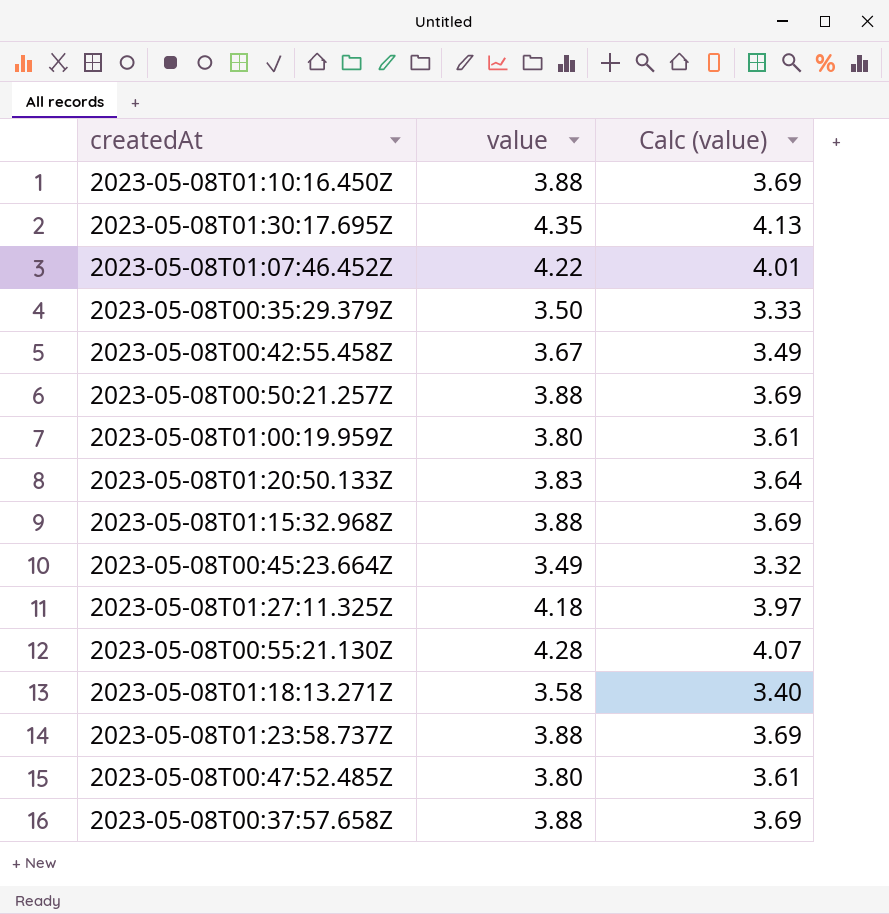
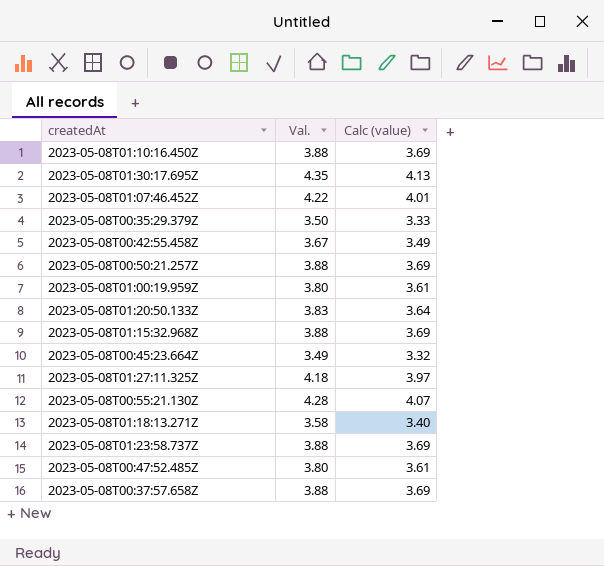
column name: value -> Val.

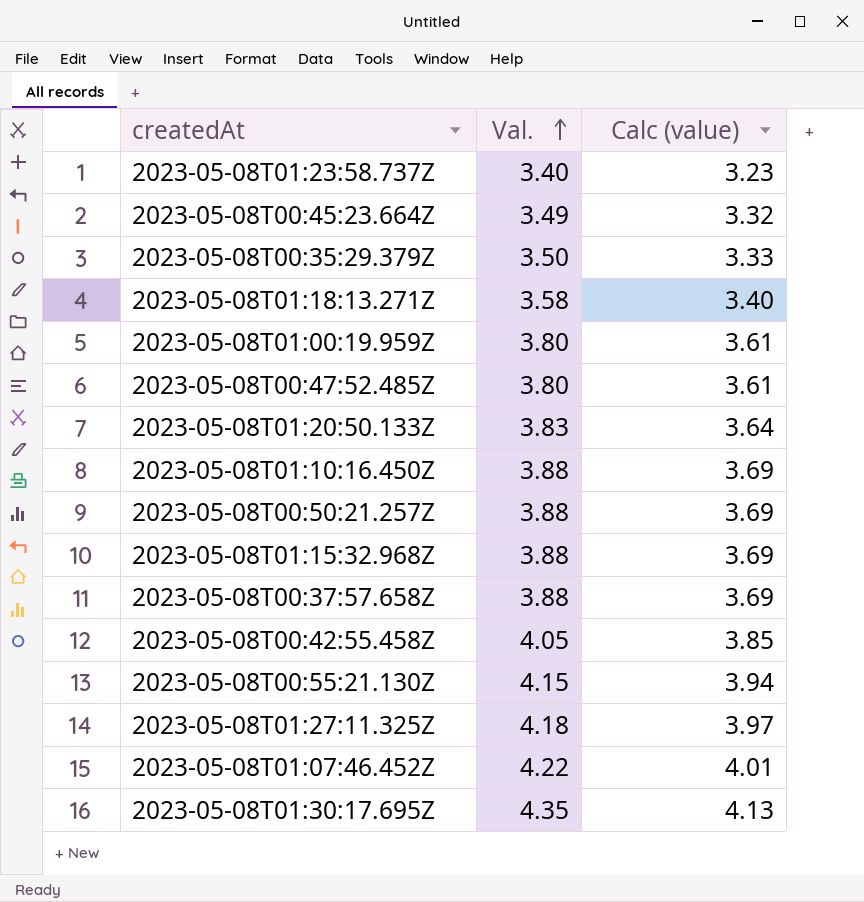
row order: none -> Val. ascending
2023-05-08T01:23:58.737Z | Val.: 3.88 -> 3.40
2023-05-08T01:23:58.737Z | Calc (value): 3.69 -> 3.23
2023-05-08T00:42:55.458Z | Val.: 3.67 -> 4.05
2023-05-08T00:42:55.458Z | Calc (value): 3.49 -> 3.85
2023-05-08T00:55:21.130Z | Val.: 4.28 -> 4.15
2023-05-08T00:55:21.130Z | Calc (value): 4.07 -> 3.94

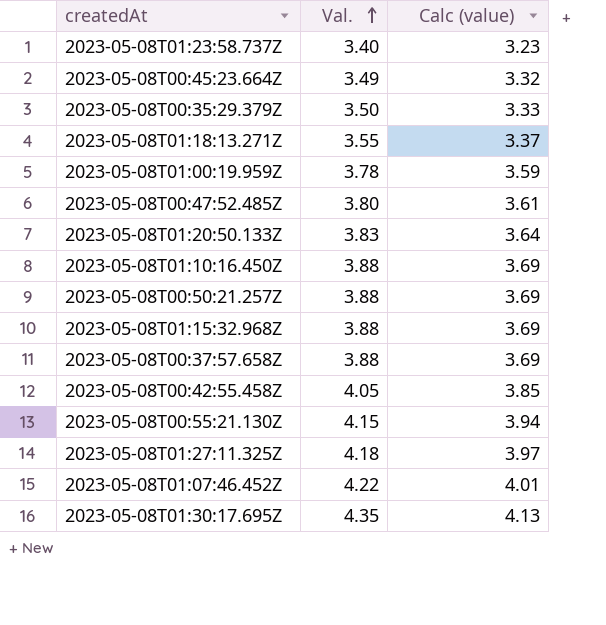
2023-05-08T01:18:13.271Z | Val.: 3.58 -> 3.55
2023-05-08T01:18:13.271Z | Calc (value): 3.40 -> 3.37
2023-05-08T01:00:19.959Z | Val.: 3.80 -> 3.78
2023-05-08T01:00:19.959Z | Calc (value): 3.61 -> 3.59

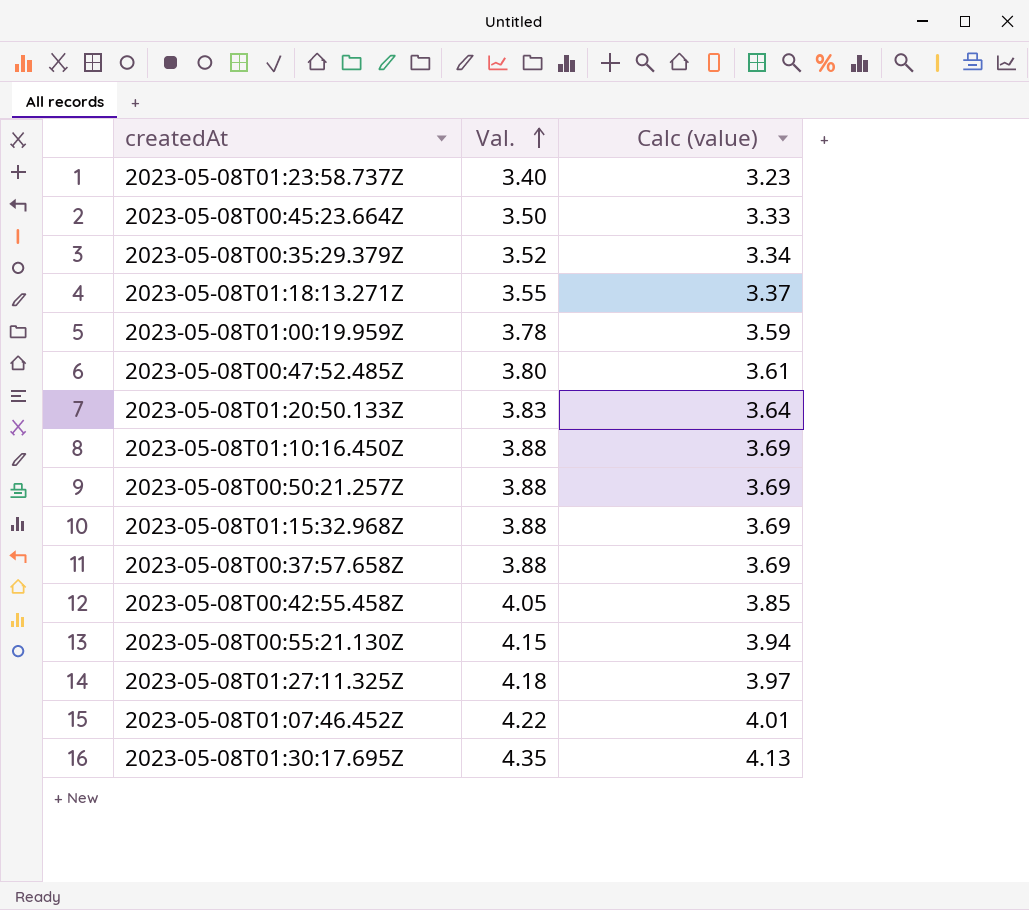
2023-05-08T00:45:23.664Z | Val.: 3.49 -> 3.50
2023-05-08T00:45:23.664Z | Calc (value): 3.32 -> 3.33
2023-05-08T00:35:29.379Z | Val.: 3.50 -> 3.52
2023-05-08T00:35:29.379Z | Calc (value): 3.33 -> 3.34

